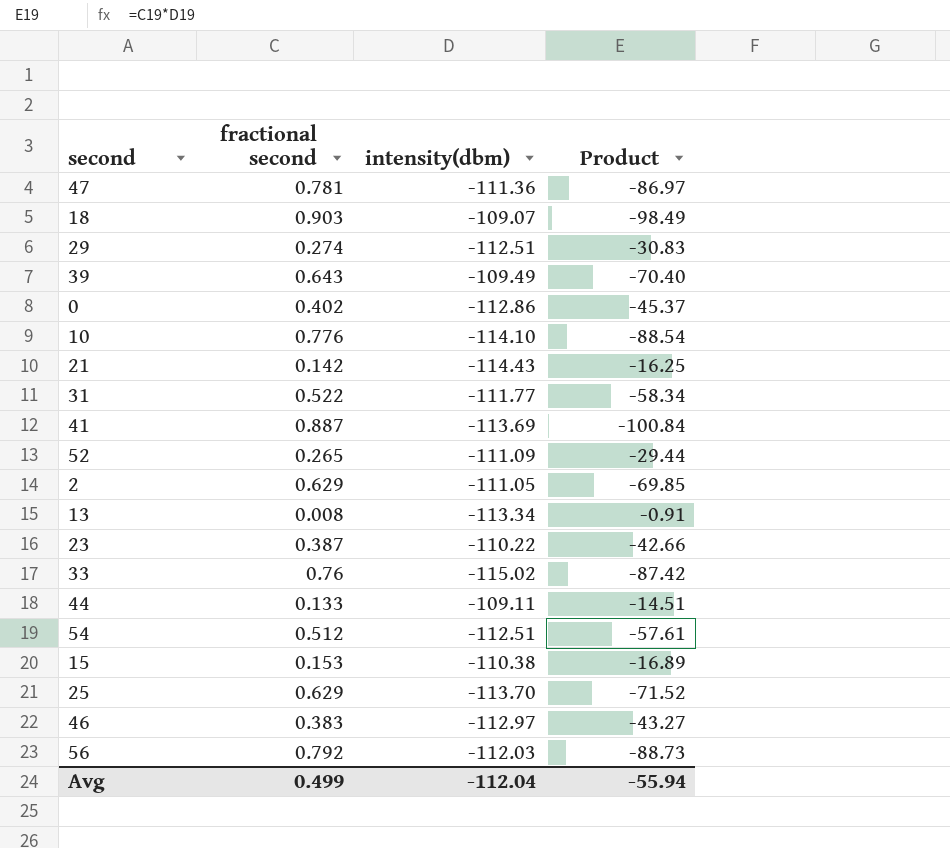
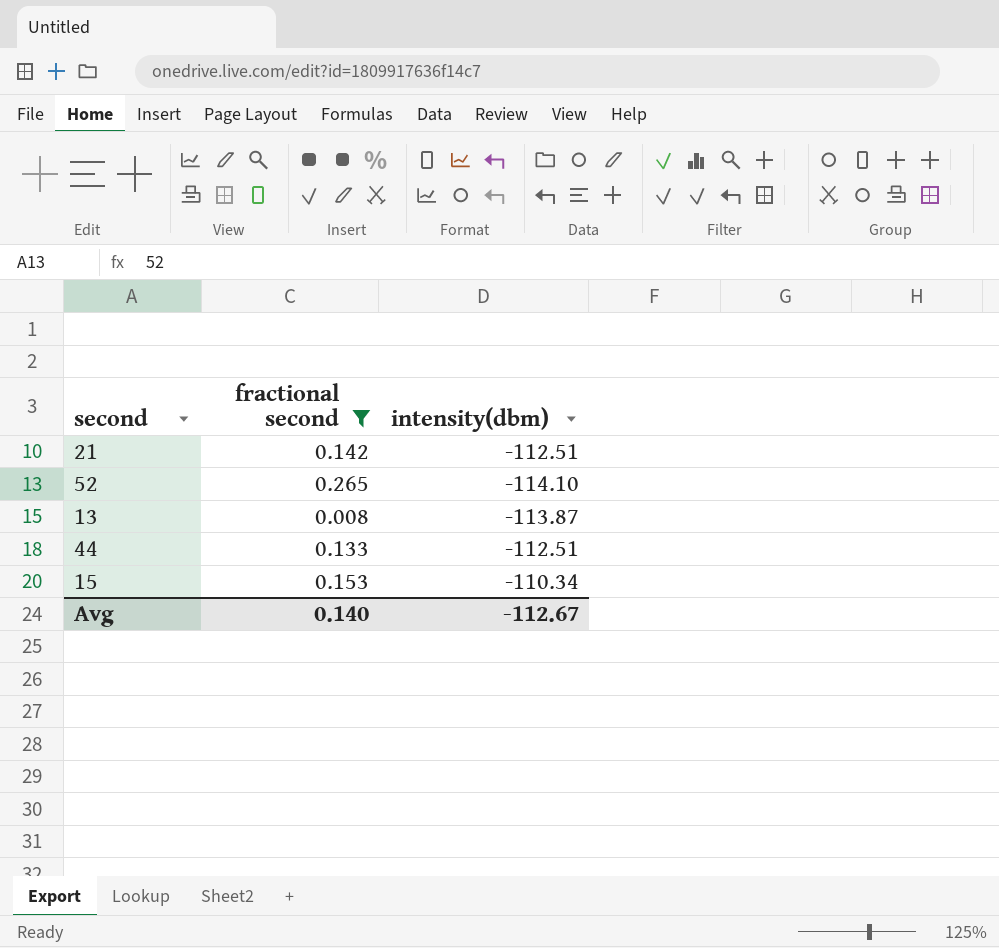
filter: none -> fractional second <= 0.265
column Product | formula: [fractional second] * [intensity(dbm)] -> none
21 | intensity(dbm): -114.43 -> -112.51
52 | intensity(dbm): -111.09 -> -114.10
13 | intensity(dbm): -113.34 -> -113.87
44 | intensity(dbm): -109.11 -> -112.51
15 | intensity(dbm): -110.38 -> -110.34
Avg | fractional second: 0.499 -> 0.140
Avg | intensity(dbm): -112.04 -> -112.67

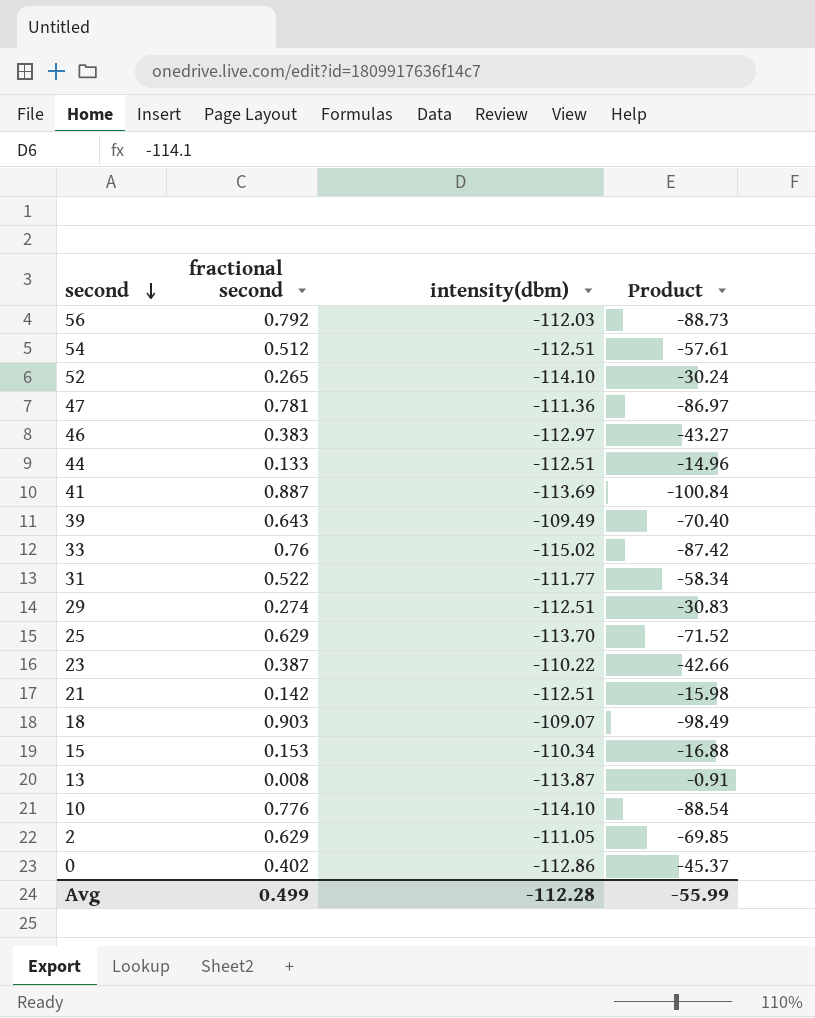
filter: fractional second <= 0.265 -> none
row order: none -> second descending
column Product | formula: none -> [fractional second] * [intensity(dbm)]
Avg | fractional second: 0.140 -> 0.499
Avg | intensity(dbm): -112.67 -> -112.28

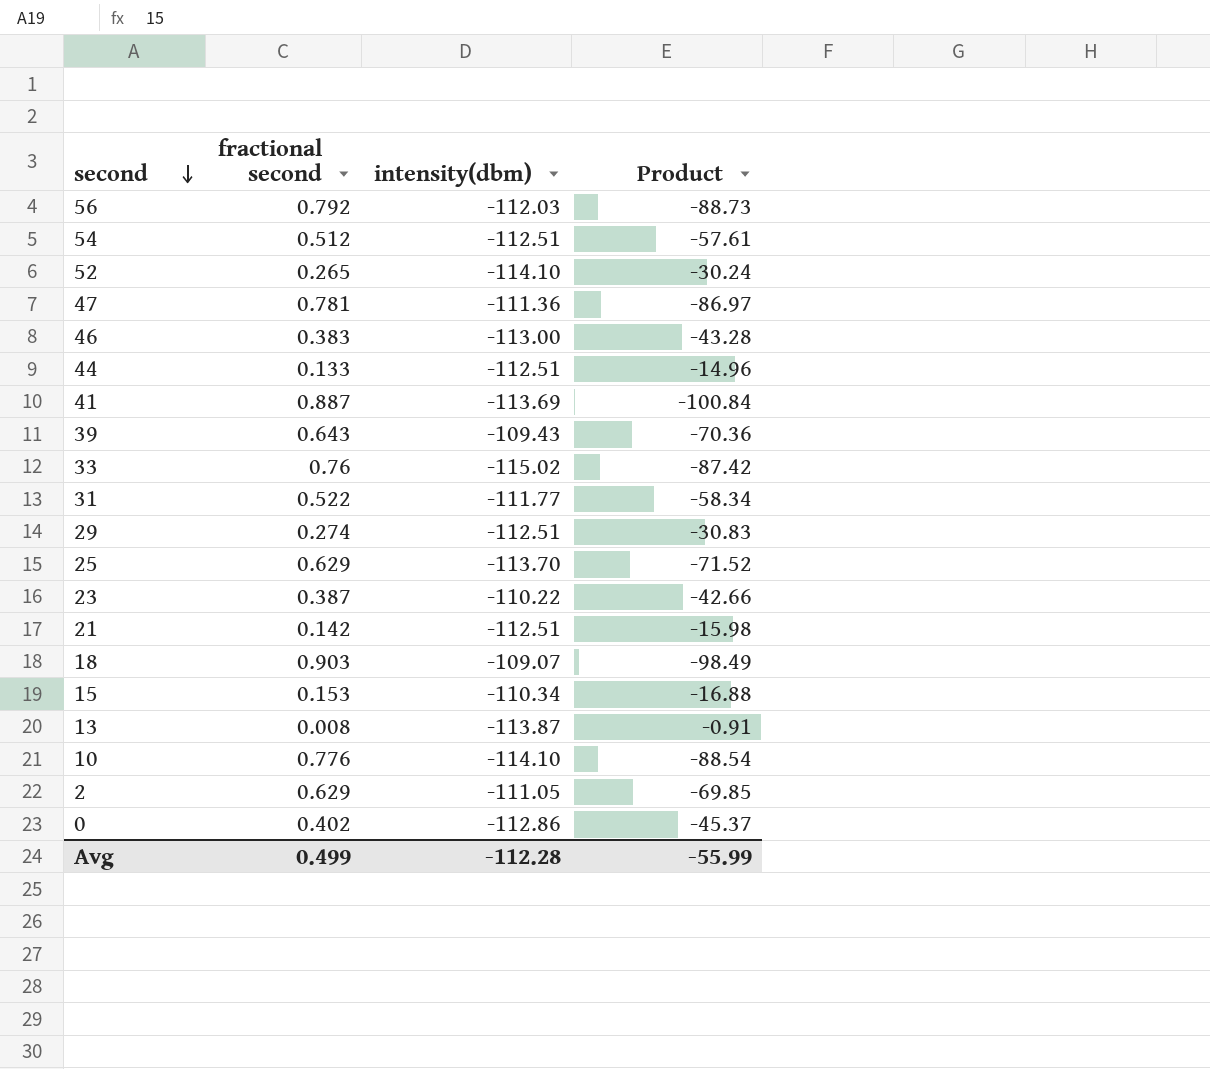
46 | intensity(dbm): -112.97 -> -113.00
46 | Product: -43.27 -> -43.28
39 | intensity(dbm): -109.49 -> -109.43
39 | Product: -70.40 -> -70.36

